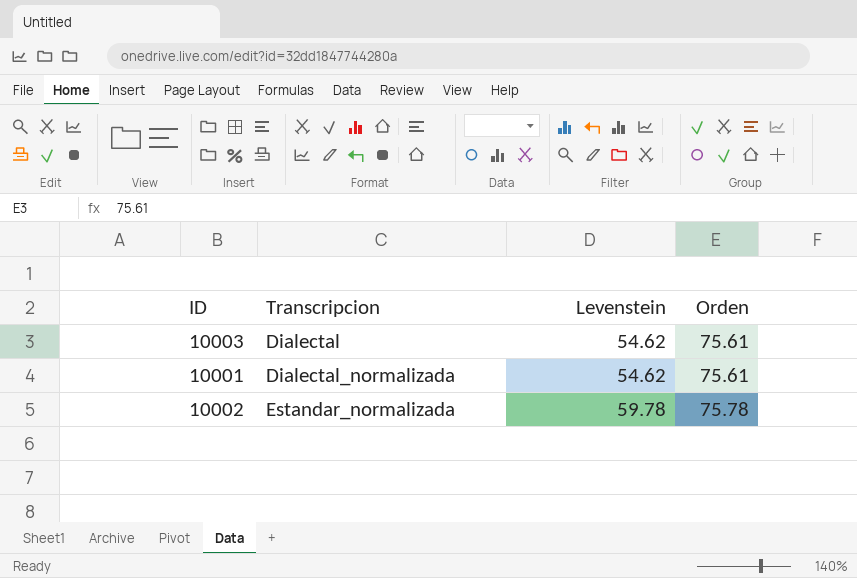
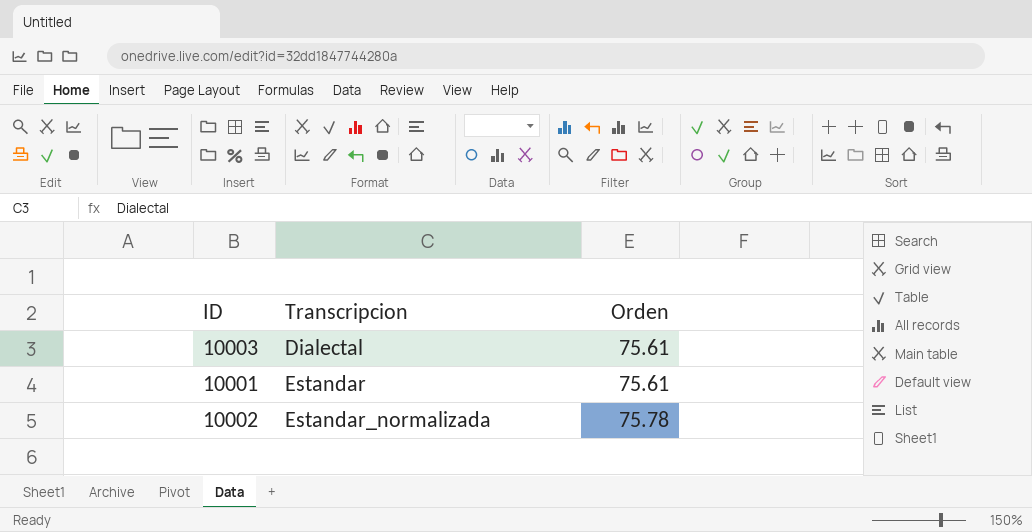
column Levenstein | position: 3 -> none
10001 | Transcripcion: Dialectal_normalizada -> Estandar

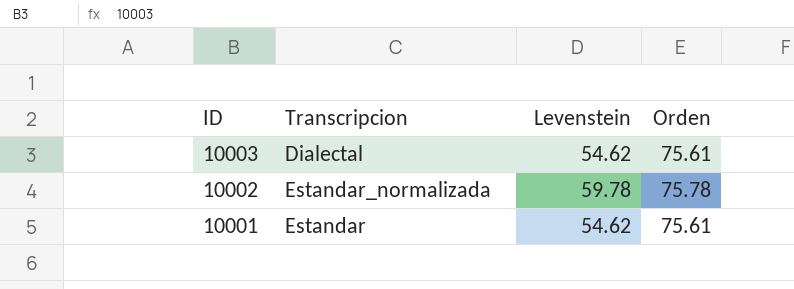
row order: Transcripcion ascending -> ID descending
column Levenstein | position: none -> 3

